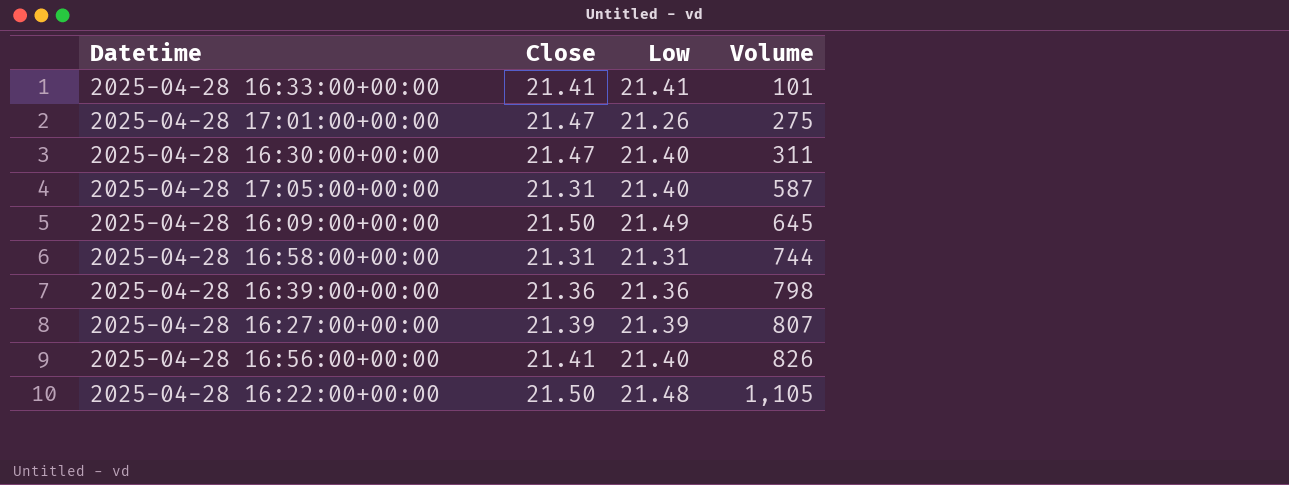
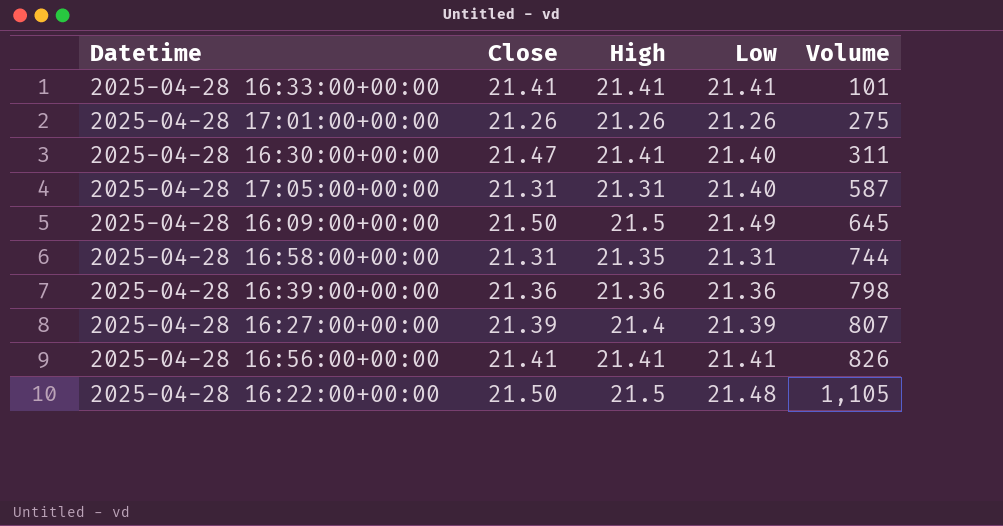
column High | position: none -> 3
2025-04-28 17:01:00+00:00 | Close: 21.47 -> 21.26
2025-04-28 16:56:00+00:00 | Low: 21.40 -> 21.41

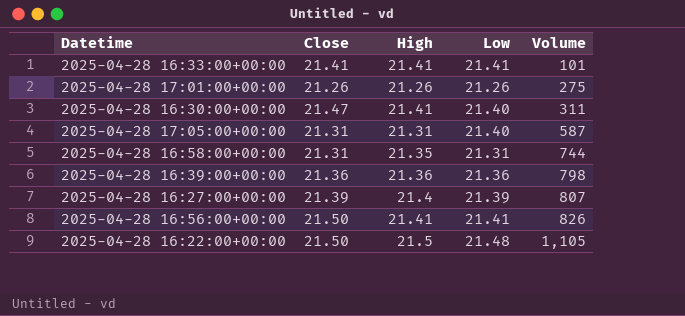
row 2025-04-28 16:09:00+00:00: 21.50 | 21.5 | 21.49 | 645 -> none
2025-04-28 16:56:00+00:00 | Close: 21.41 -> 21.50

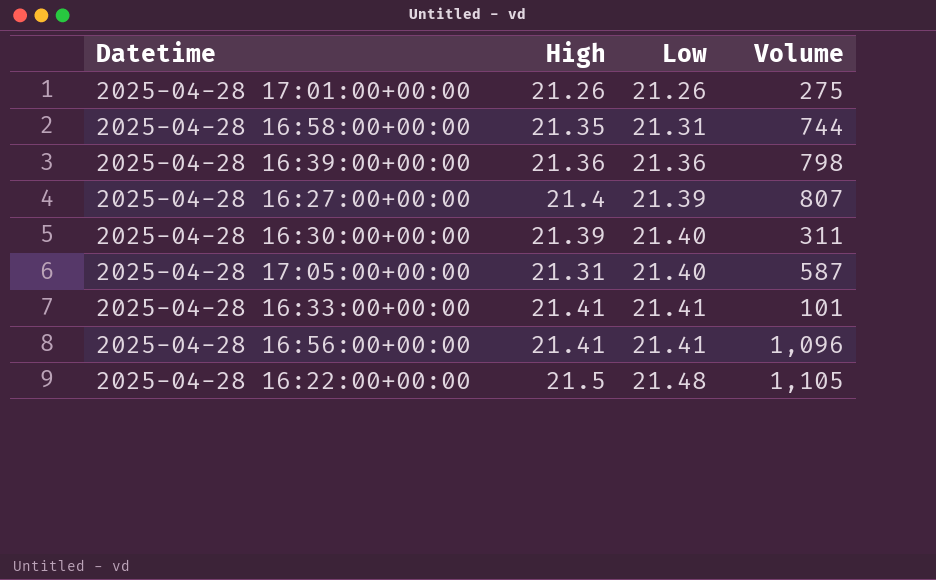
row order: Volume ascending -> Low ascending
column Close | position: 2 -> none
2025-04-28 16:30:00+00:00 | High: 21.41 -> 21.39
2025-04-28 16:56:00+00:00 | Volume: 826 -> 1,096

